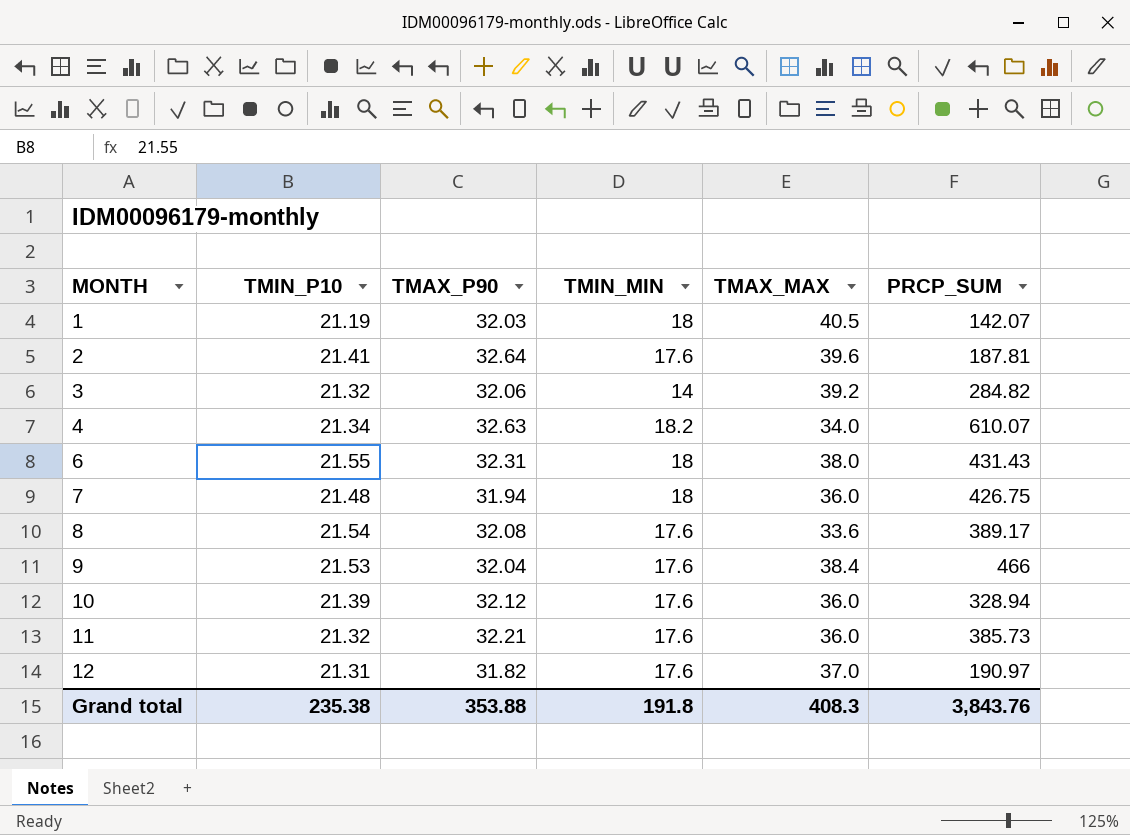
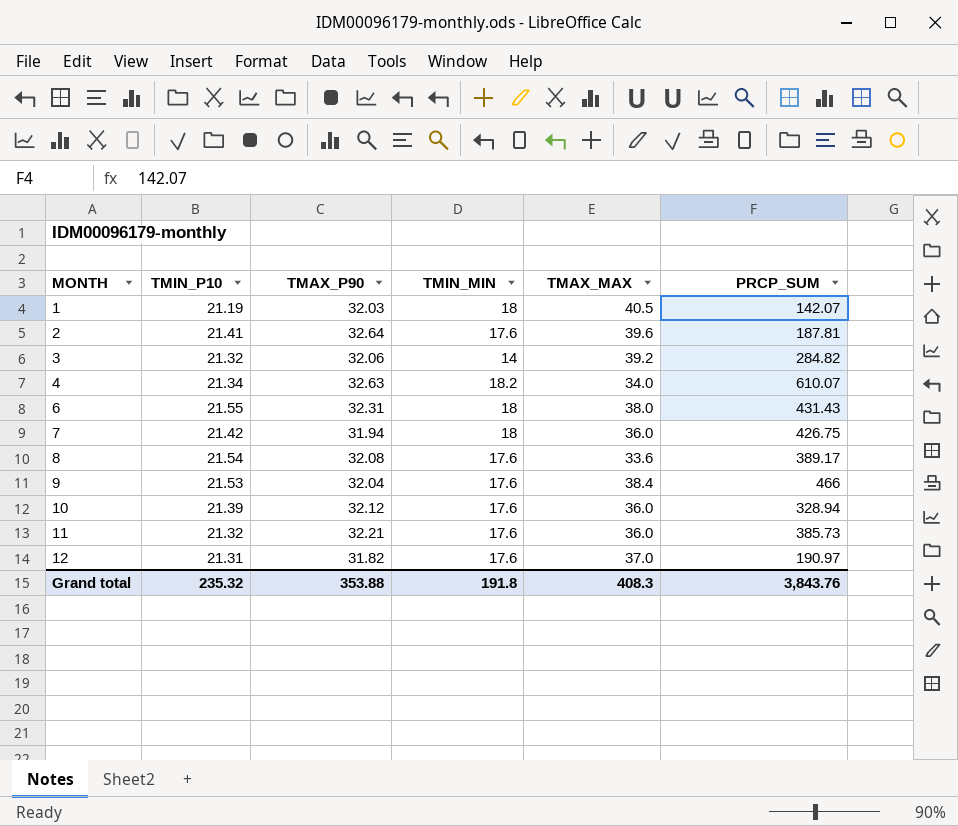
7 | TMIN_P10: 21.48 -> 21.42
Grand total | TMIN_P10: 235.38 -> 235.32

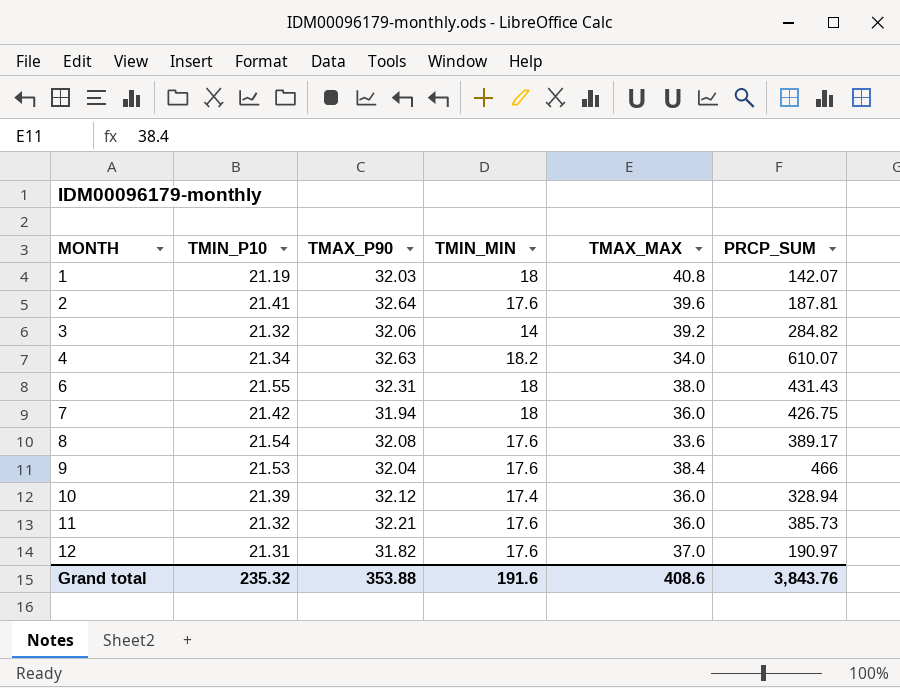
1 | TMAX_MAX: 40.5 -> 40.8
10 | TMIN_MIN: 17.6 -> 17.4
Grand total | TMIN_MIN: 191.8 -> 191.6
Grand total | TMAX_MAX: 408.3 -> 408.6

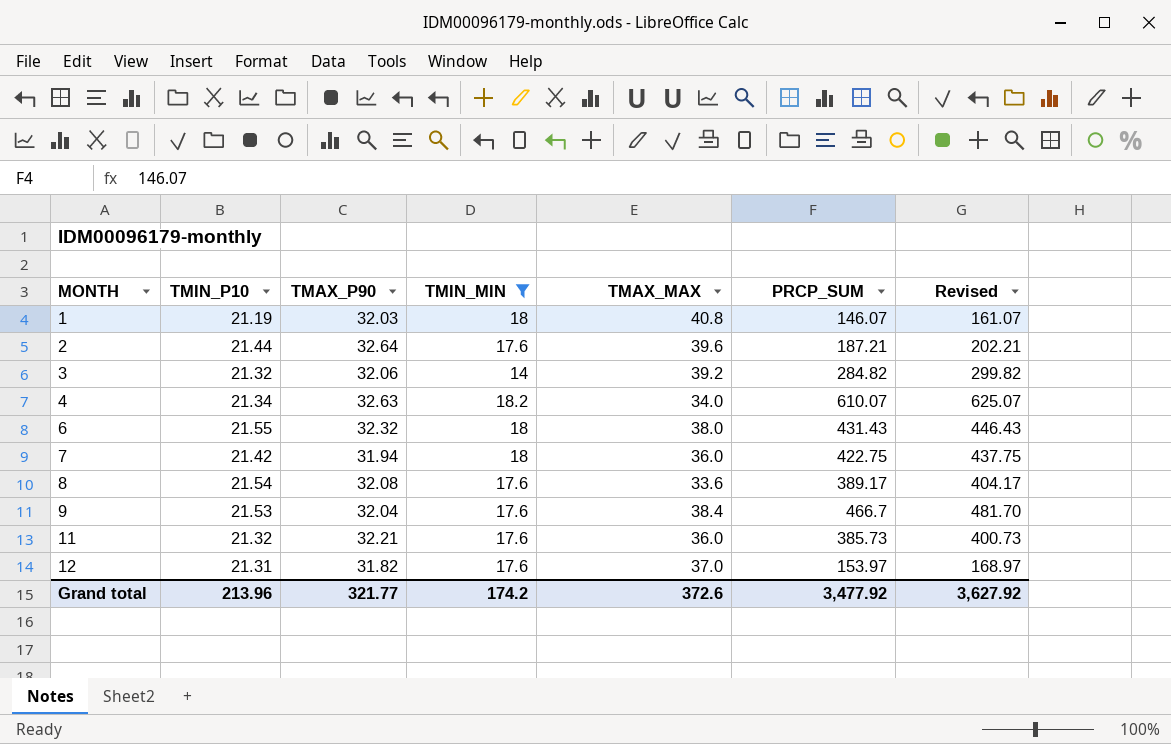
filter: none -> TMIN_MIN != 17.4
column Revised | formula: none -> [PRCP_SUM] + 15
1 | PRCP_SUM: 142.07 -> 146.07
2 | TMIN_P10: 21.41 -> 21.44
2 | PRCP_SUM: 187.81 -> 187.21
6 | TMAX_P90: 32.31 -> 32.32
7 | PRCP_SUM: 426.75 -> 422.75
9 | PRCP_SUM: 466 -> 466.7
12 | PRCP_SUM: 190.97 -> 153.97
Grand total | TMIN_P10: 235.32 -> 213.96
Grand total | TMAX_P90: 353.88 -> 321.77
Grand total | TMIN_MIN: 191.6 -> 174.2
Grand total | TMAX_MAX: 408.6 -> 372.6
Grand total | PRCP_SUM: 3,843.76 -> 3,477.92

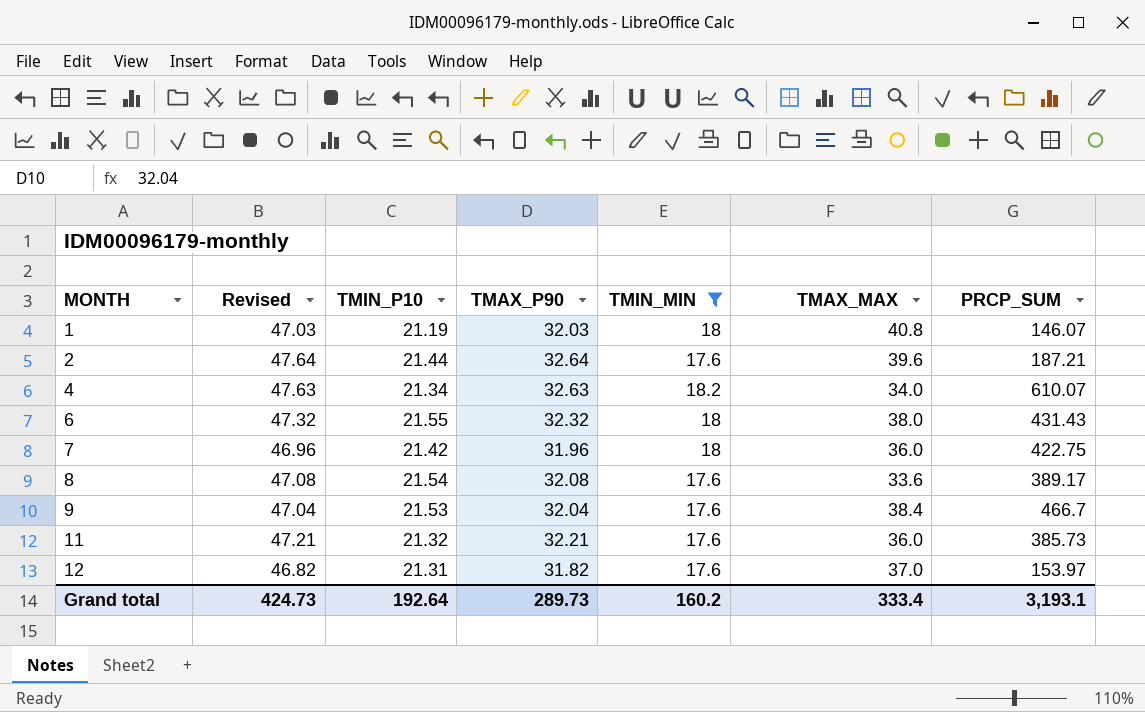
column Revised | formula: [PRCP_SUM] + 15 -> [TMAX_P90] + 15
column Revised | position: 7 -> 2
row 3: 21.32 | 32.06 | 14 | 39.2 | 284.82 | 299.82 -> none
7 | TMAX_P90: 31.94 -> 31.96
Grand total | Revised: 3,627.92 -> 424.73
Grand total | TMIN_P10: 213.96 -> 192.64
Grand total | TMAX_P90: 321.77 -> 289.73
Grand total | TMIN_MIN: 174.2 -> 160.2
Grand total | TMAX_MAX: 372.6 -> 333.4
Grand total | PRCP_SUM: 3,477.92 -> 3,193.1

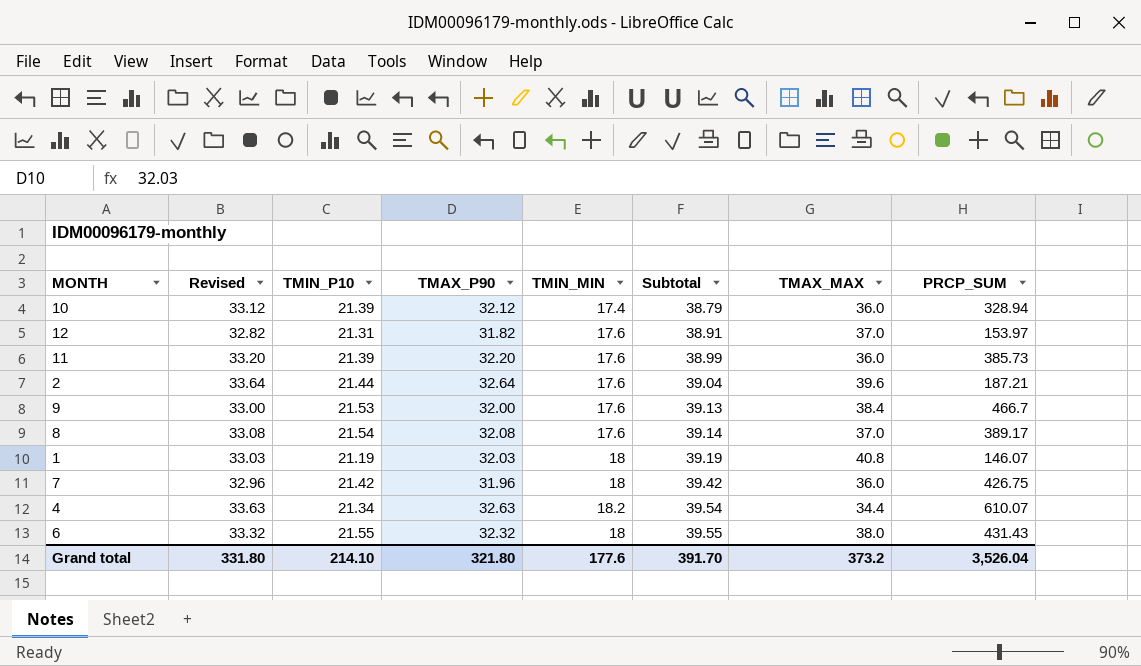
filter: TMIN_MIN != 17.4 -> none
row order: MONTH ascending -> Subtotal ascending
column Revised | formula: [TMAX_P90] + 15 -> [TMAX_P90] + 1
column Subtotal | formula: none -> [TMIN_P10] + [TMIN_MIN]
11 | TMIN_P10: 21.32 -> 21.39
11 | TMAX_P90: 32.21 -> 32.20
9 | TMAX_P90: 32.04 -> 32.00
8 | TMAX_MAX: 33.6 -> 37.0
7 | PRCP_SUM: 422.75 -> 426.75
4 | TMAX_MAX: 34.0 -> 34.4
Grand total | Revised: 424.73 -> 331.80
Grand total | TMIN_P10: 192.64 -> 214.10
Grand total | TMAX_P90: 289.73 -> 321.80
Grand total | TMIN_MIN: 160.2 -> 177.6
Grand total | TMAX_MAX: 333.4 -> 373.2
Grand total | PRCP_SUM: 3,193.1 -> 3,526.04

